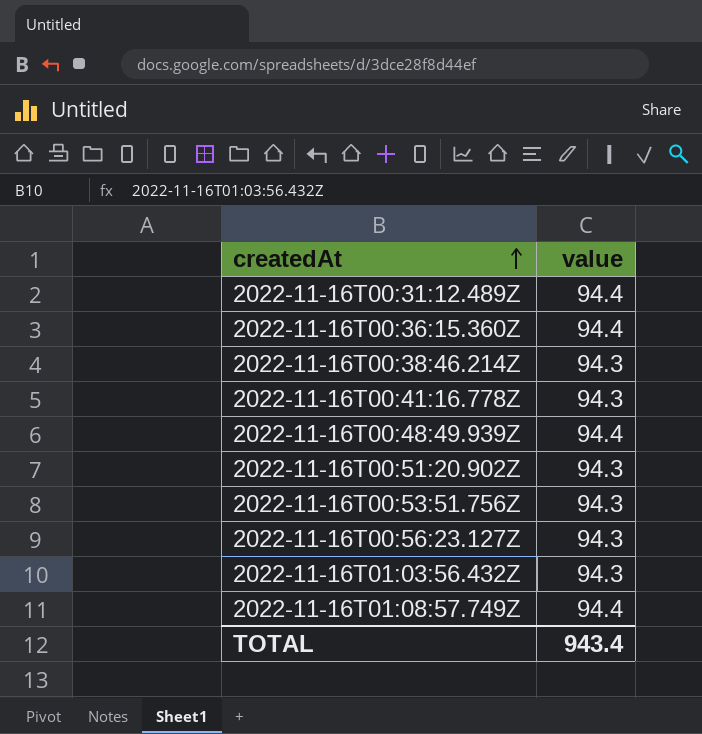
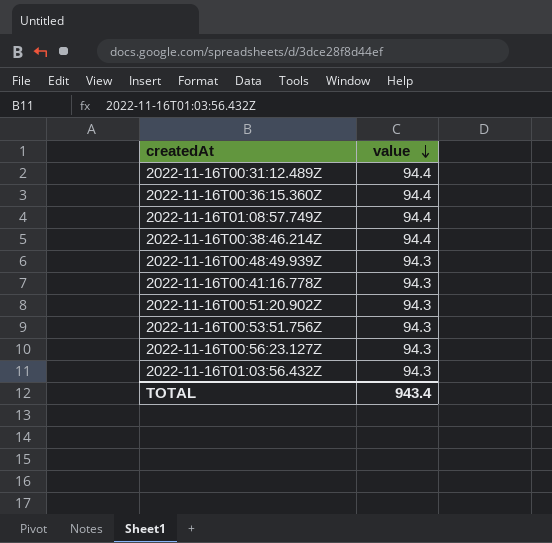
row order: createdAt ascending -> value descending
2022-11-16T00:38:46.214Z | value: 94.3 -> 94.4
2022-11-16T00:48:49.939Z | value: 94.4 -> 94.3

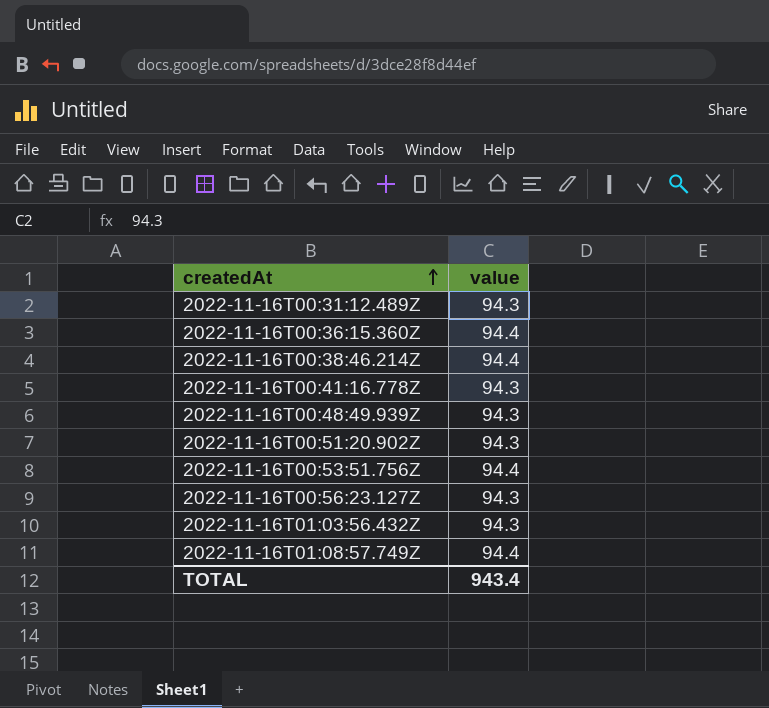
row order: value descending -> createdAt ascending
2022-11-16T00:31:12.489Z | value: 94.4 -> 94.3
2022-11-16T00:53:51.756Z | value: 94.3 -> 94.4

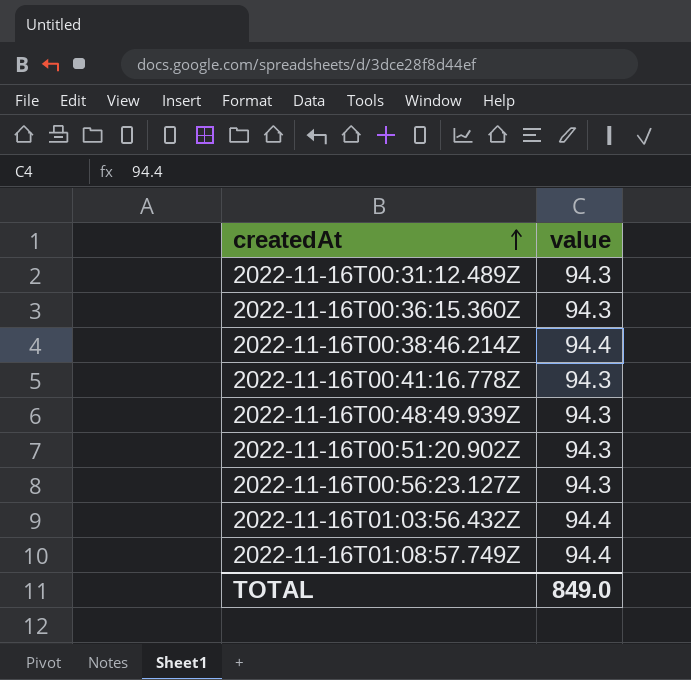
row 2022-11-16T00:53:51.756Z: 94.4 -> none
2022-11-16T00:36:15.360Z | value: 94.4 -> 94.3
2022-11-16T01:03:56.432Z | value: 94.3 -> 94.4
TOTAL | value: 943.4 -> 849.0

